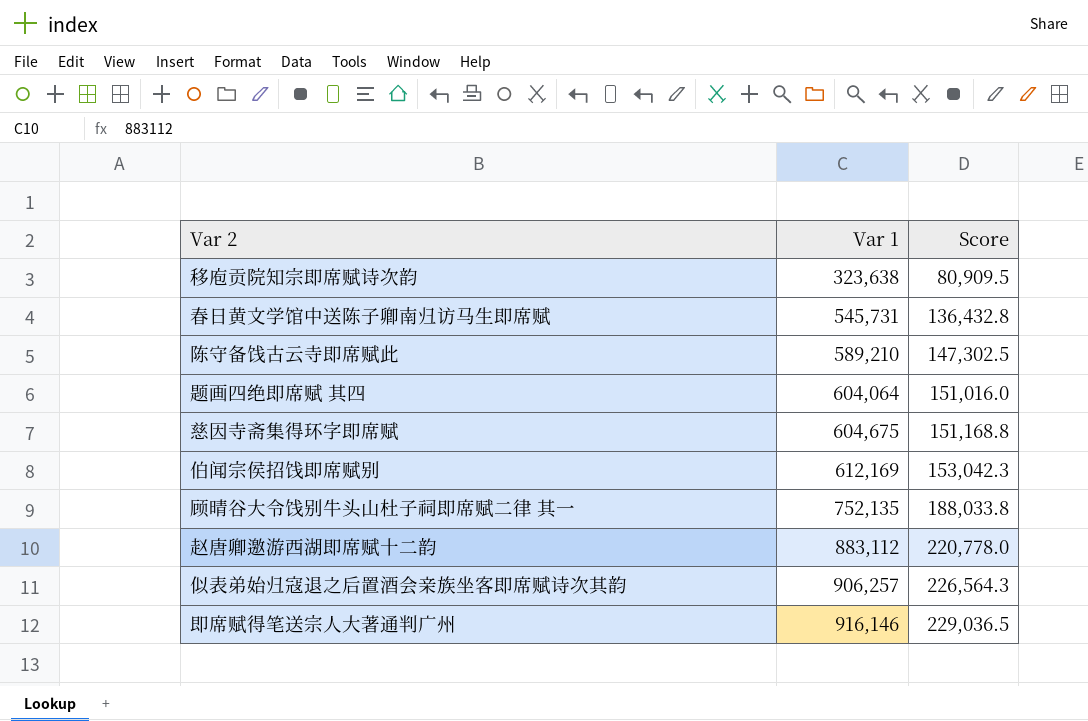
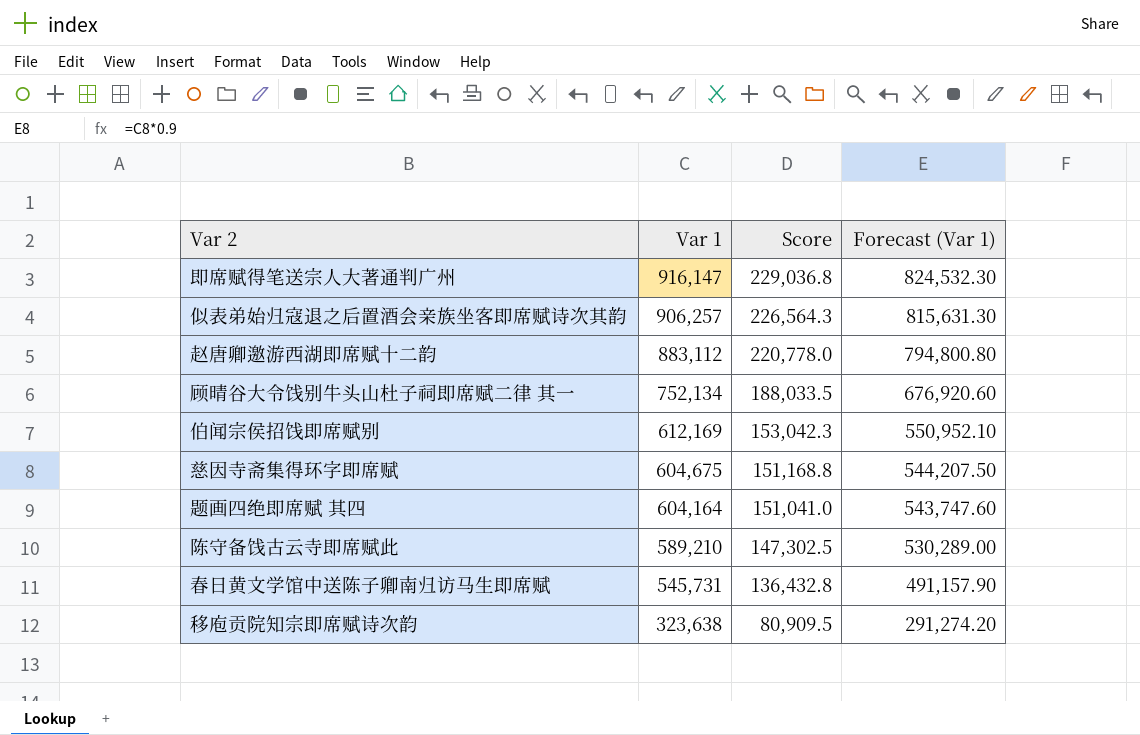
row order: Var 1 ascending -> Var 1 descending
column Forecast (Var 1) | formula: none -> [Var 1] * 0.9
即席赋得笔送宗人大著通判广州 | Var 1: 916,146 -> 916,147
即席赋得笔送宗人大著通判广州 | Score: 229,036.5 -> 229,036.8
顾晴谷大令饯别牛头山杜子祠即席赋二律 其一 | Var 1: 752,135 -> 752,134
顾晴谷大令饯别牛头山杜子祠即席赋二律 其一 | Score: 188,033.8 -> 188,033.5
题画四绝即席赋 其四 | Var 1: 604,064 -> 604,164
题画四绝即席赋 其四 | Score: 151,016.0 -> 151,041.0

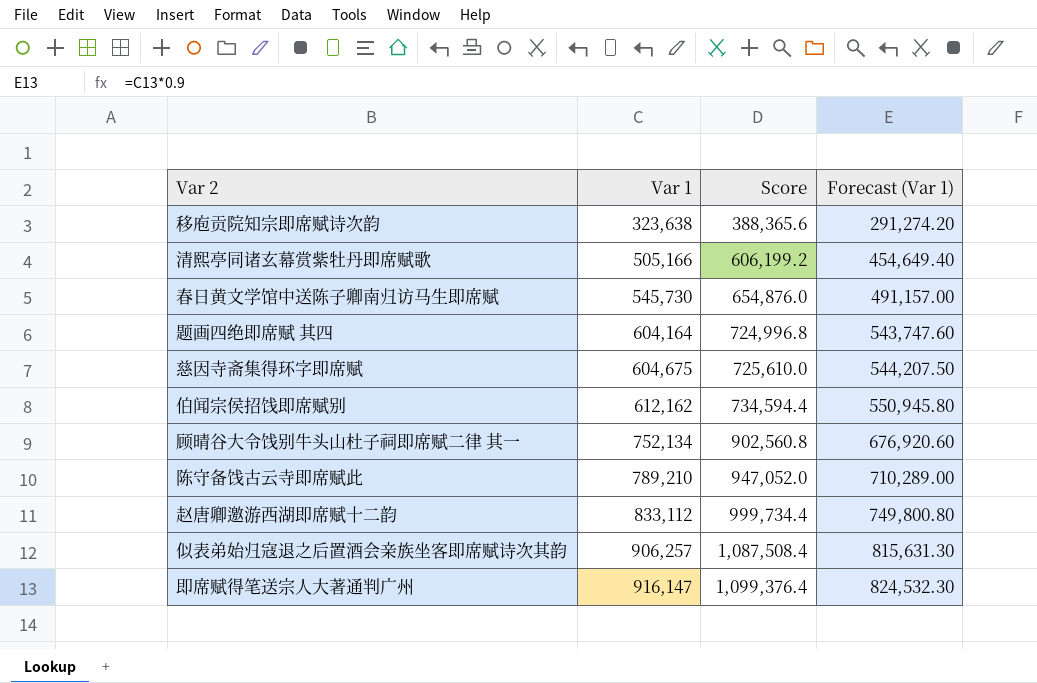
row order: Var 1 descending -> Var 1 ascending
column Score | formula: [Var 1] * 0.25 -> [Var 1] * 1.2
row 清熙亭同诸玄幕赏紫牡丹即席赋歌: none -> 505,166 | 606,199.2 | 454,649.40
春日黄文学馆中送陈子卿南归访马生即席赋 | Var 1: 545,731 -> 545,730
春日黄文学馆中送陈子卿南归访马生即席赋 | Forecast (Var 1): 491,157.90 -> 491,157.00
伯闻宗侯招饯即席赋别 | Var 1: 612,169 -> 612,162
伯闻宗侯招饯即席赋别 | Forecast (Var 1): 550,952.10 -> 550,945.80
陈守备饯古云寺即席赋此 | Var 1: 589,210 -> 789,210
陈守备饯古云寺即席赋此 | Forecast (Var 1): 530,289.00 -> 710,289.00
赵唐卿邀游西湖即席赋十二韵 | Var 1: 883,112 -> 833,112
赵唐卿邀游西湖即席赋十二韵 | Forecast (Var 1): 794,800.80 -> 749,800.80

